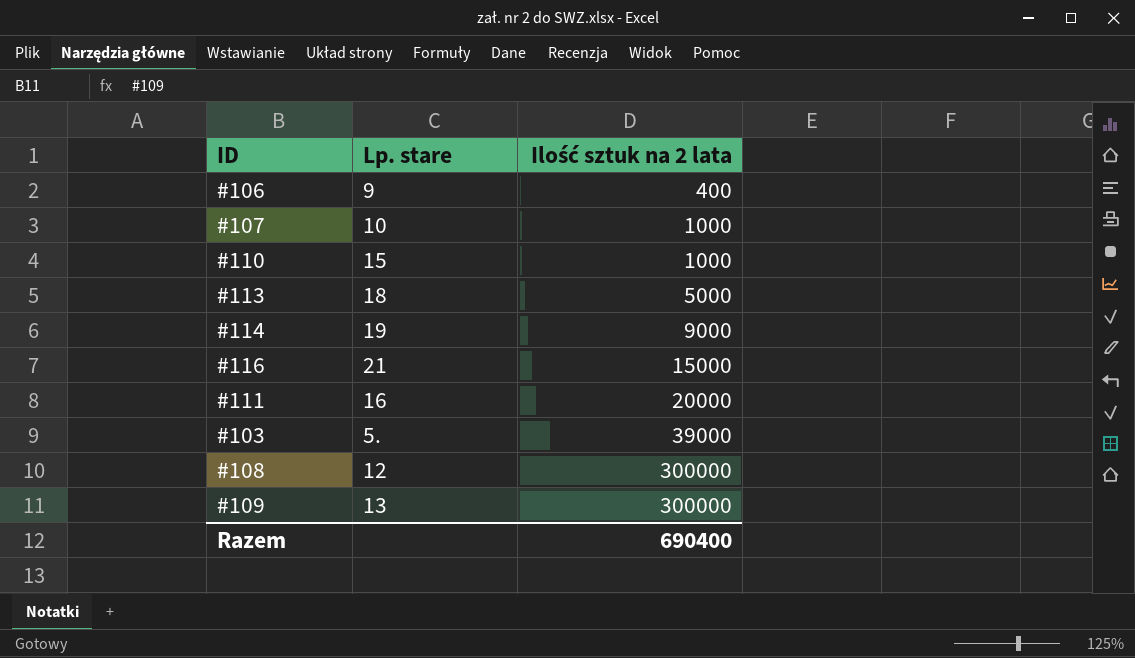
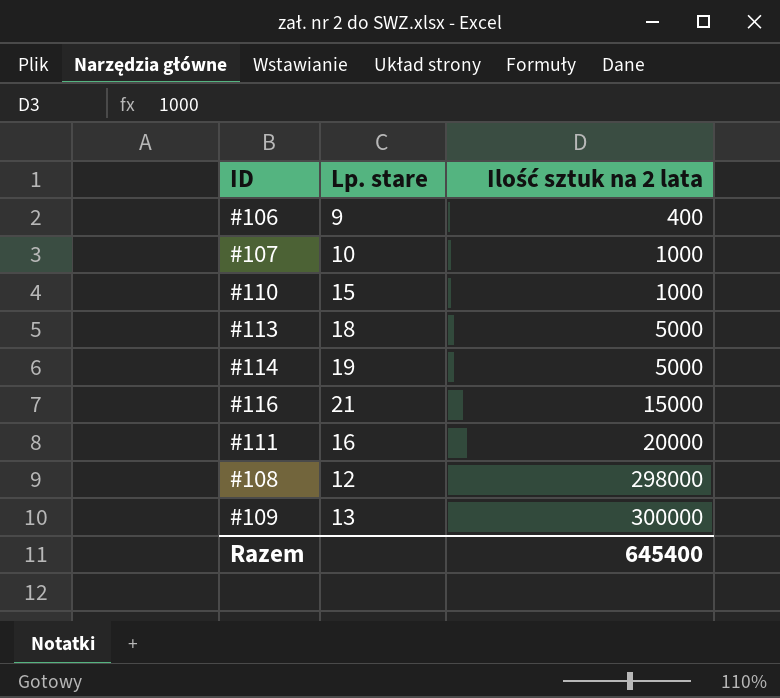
row #103: 5. | 39000 -> none
#114 | Ilość sztuk na 2 lata: 9000 -> 5000
#108 | Ilość sztuk na 2 lata: 300000 -> 298000
Razem | Ilość sztuk na 2 lata: 690400 -> 645400

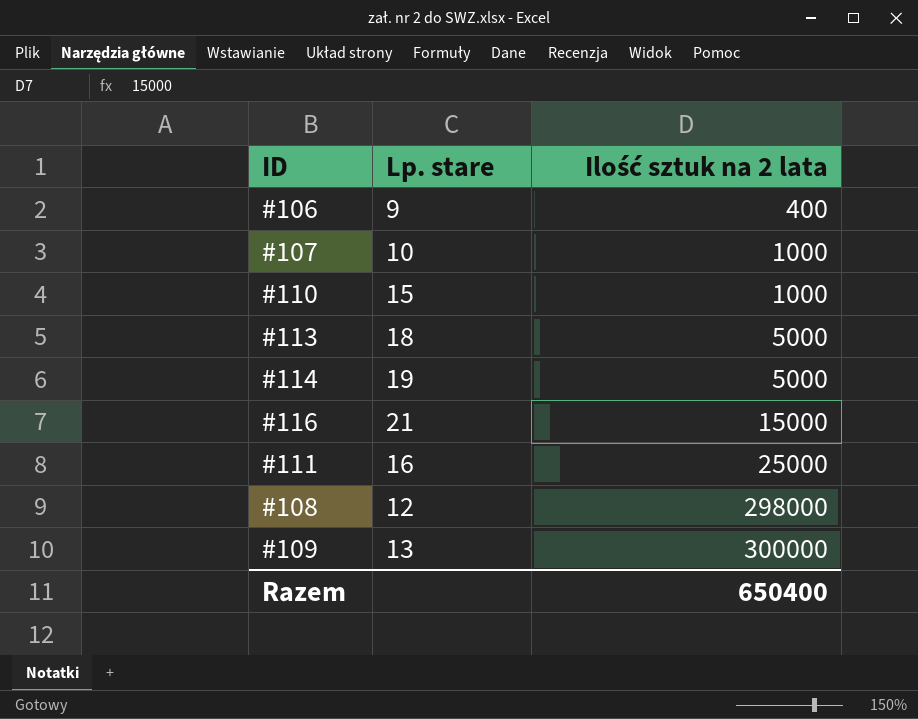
#111 | Ilość sztuk na 2 lata: 20000 -> 25000
Razem | Ilość sztuk na 2 lata: 645400 -> 650400

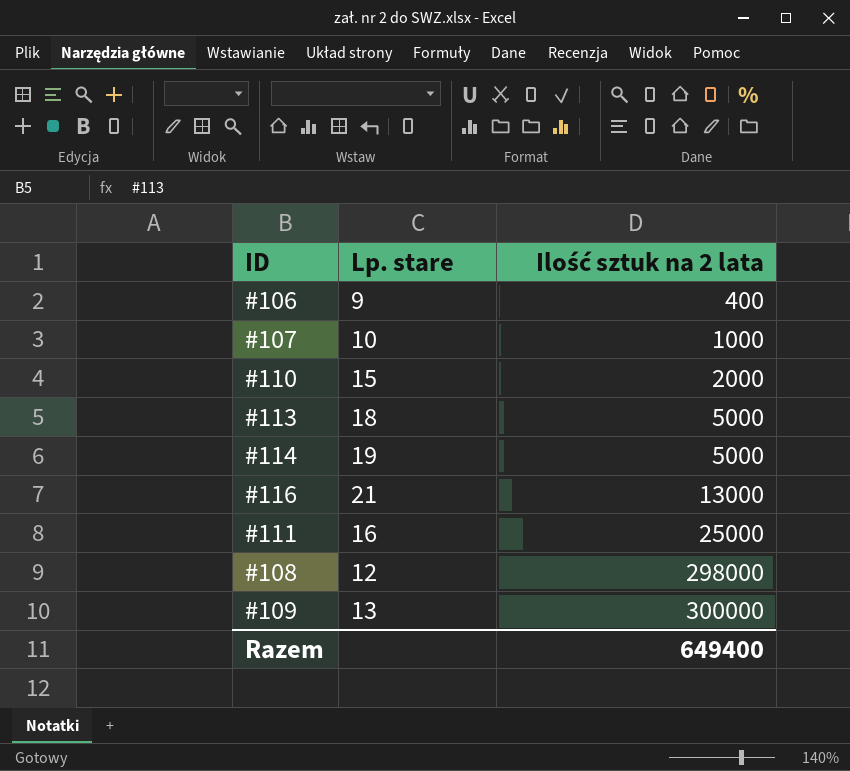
#110 | Ilość sztuk na 2 lata: 1000 -> 2000
#116 | Ilość sztuk na 2 lata: 15000 -> 13000
Razem | Ilość sztuk na 2 lata: 650400 -> 649400

